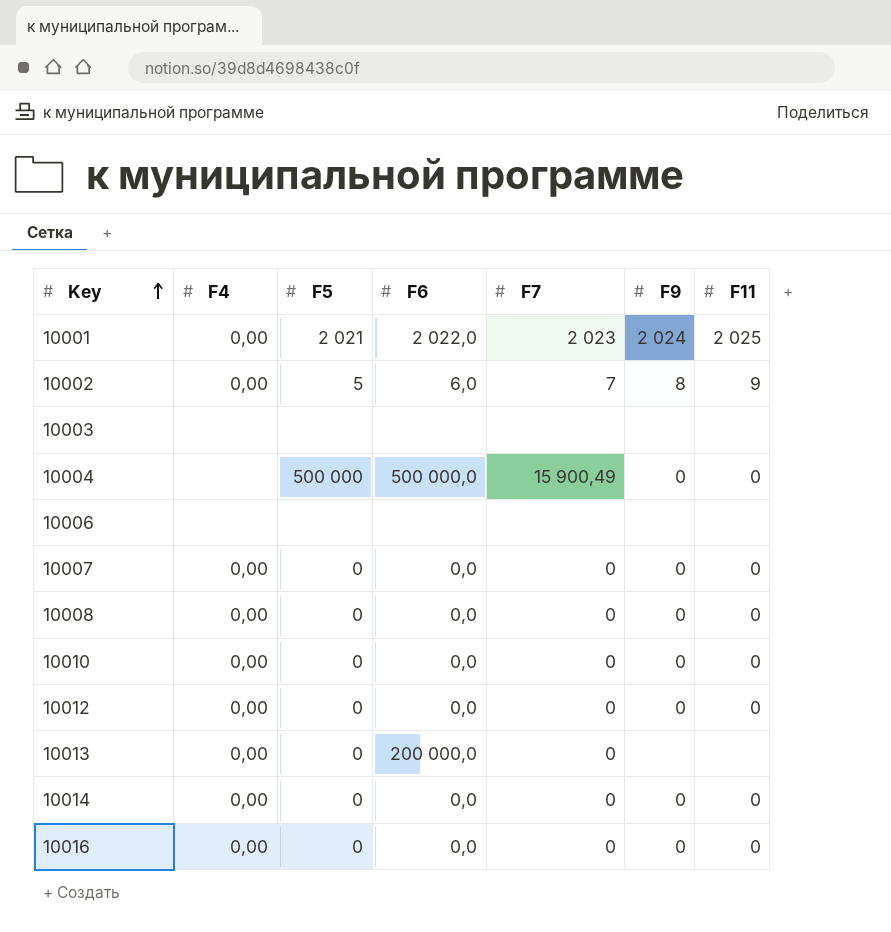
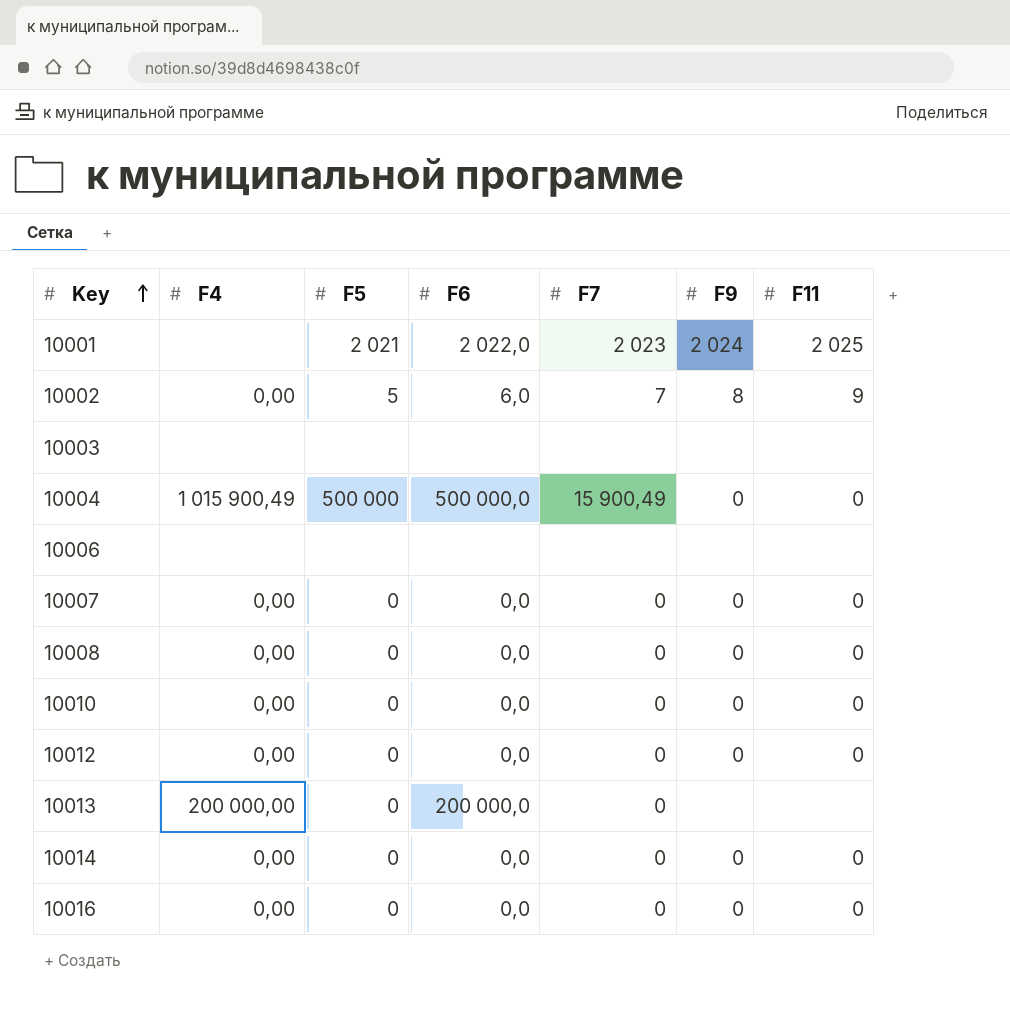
10001 | F4: 0,00 -> none
10004 | F4: none -> 1 015 900,49
10013 | F4: 0,00 -> 200 000,00

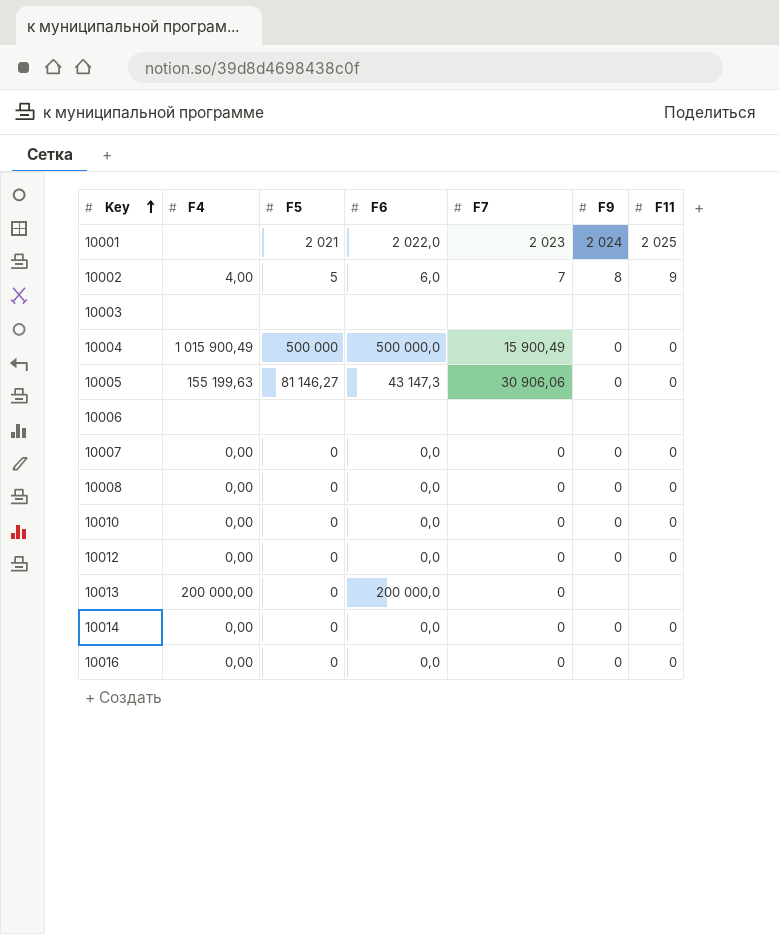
10002 | F4: 0,00 -> 4,00
row 10005: none -> 155 199,63 | 81 146,27 | 43 147,3 | 30 906,06 | 0 | 0

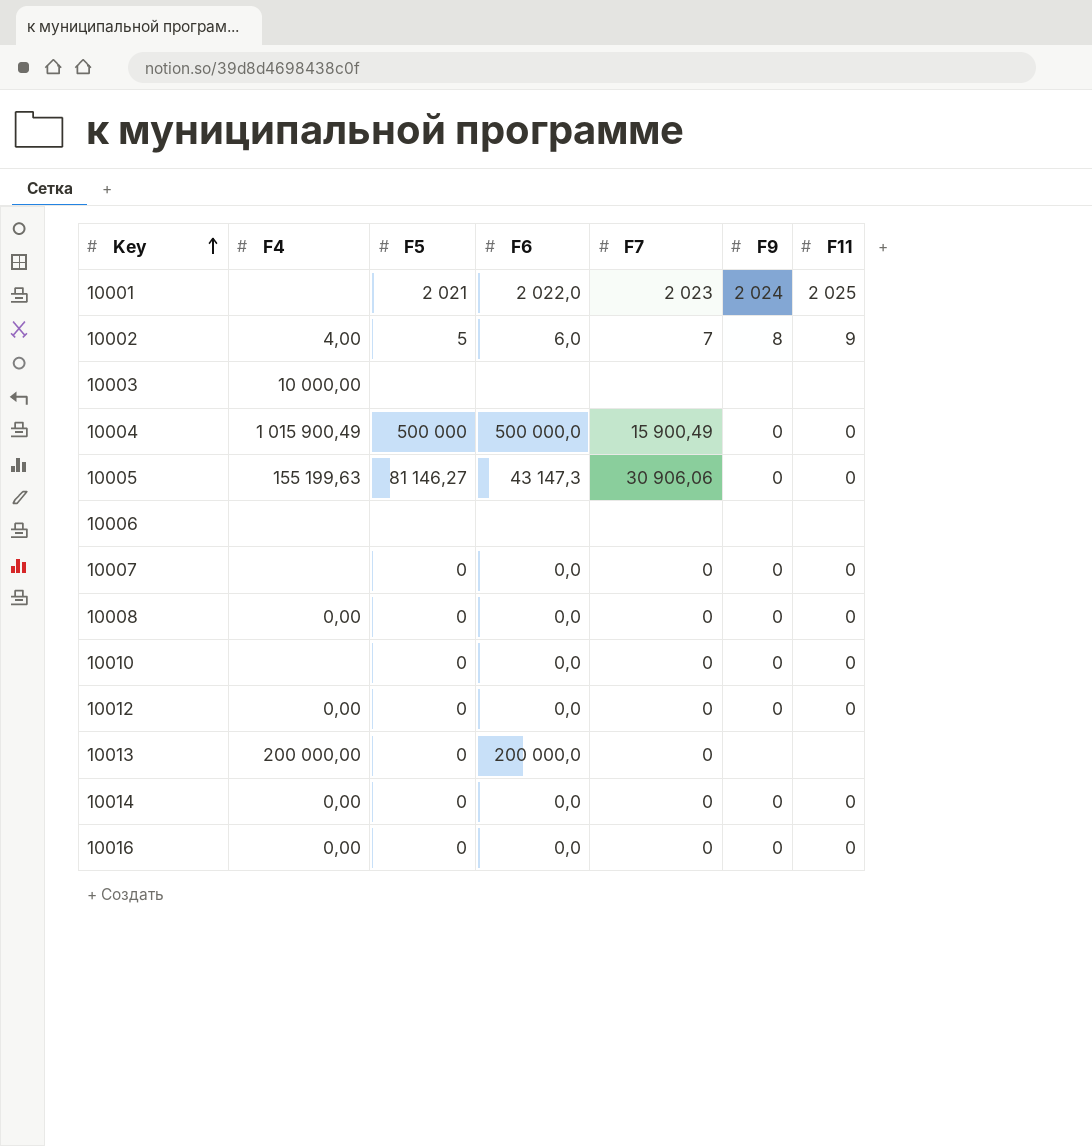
10003 | F4: none -> 10 000,00
10007 | F4: 0,00 -> none
10010 | F4: 0,00 -> none

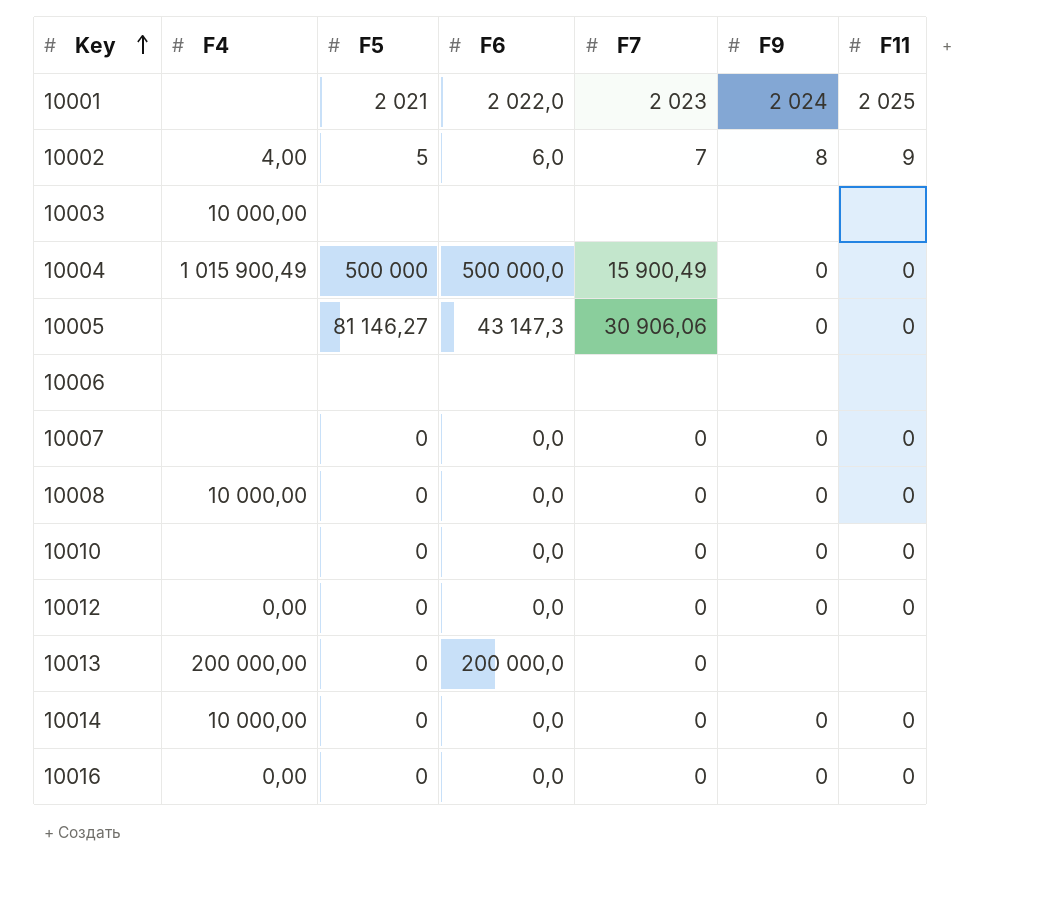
10005 | F4: 155 199,63 -> none
10008 | F4: 0,00 -> 10 000,00
10014 | F4: 0,00 -> 10 000,00

